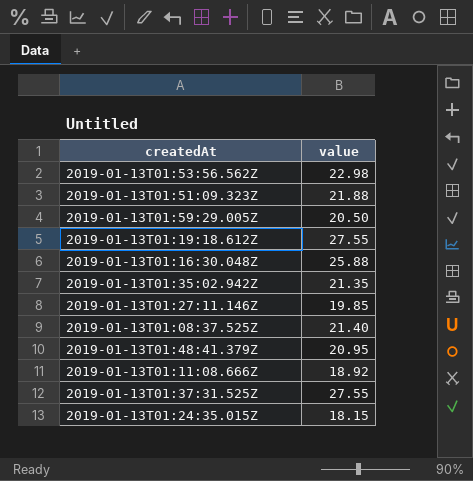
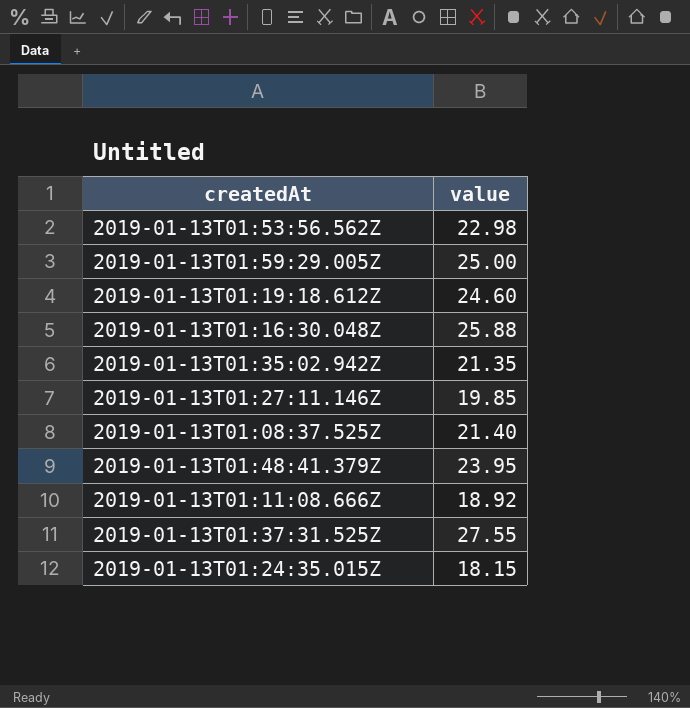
row 2019-01-13T01:51:09.323Z: 21.88 -> none
2019-01-13T01:59:29.005Z | value: 20.50 -> 25.00
2019-01-13T01:19:18.612Z | value: 27.55 -> 24.60
2019-01-13T01:48:41.379Z | value: 20.95 -> 23.95

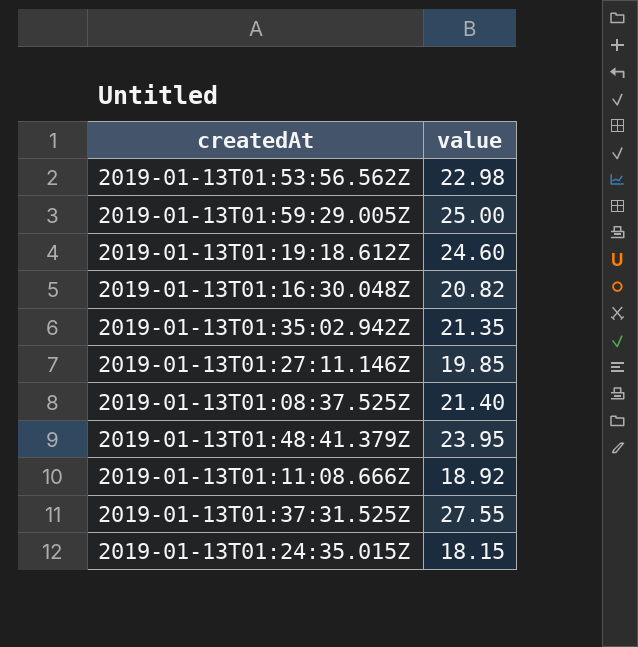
2019-01-13T01:16:30.048Z | value: 25.88 -> 20.82

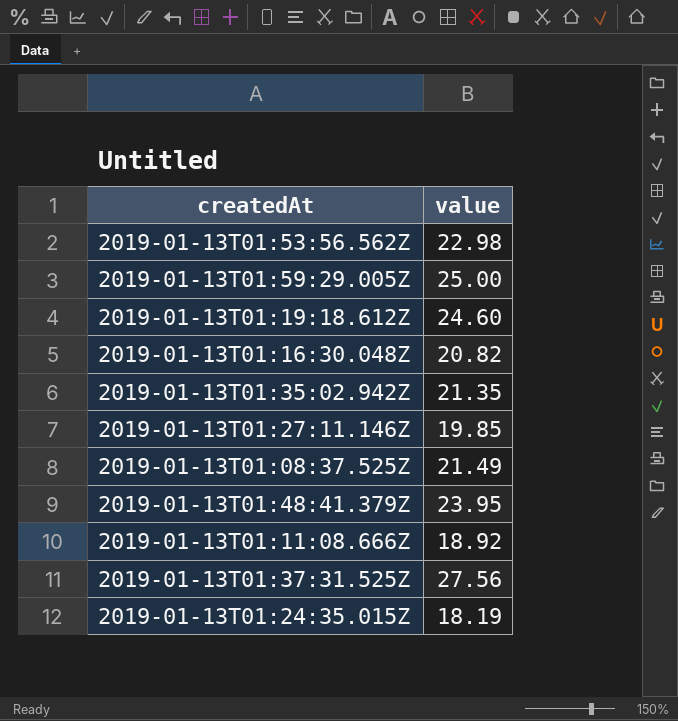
2019-01-13T01:08:37.525Z | value: 21.40 -> 21.49
2019-01-13T01:37:31.525Z | value: 27.55 -> 27.56
2019-01-13T01:24:35.015Z | value: 18.15 -> 18.19

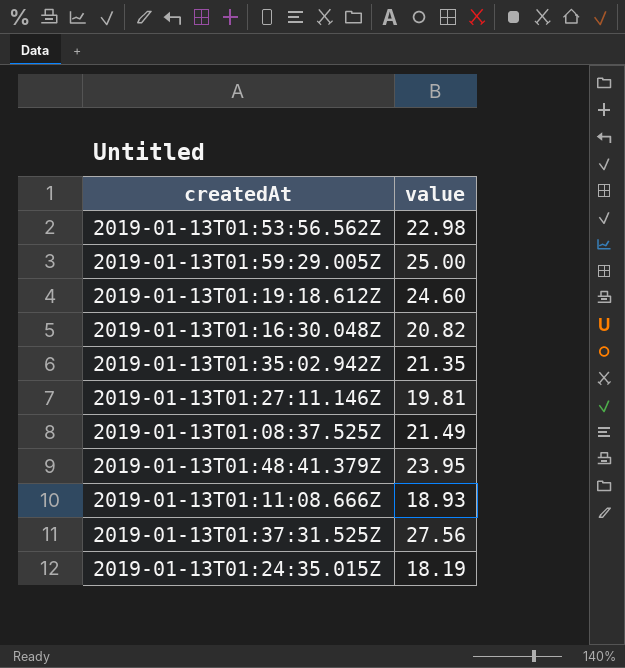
2019-01-13T01:27:11.146Z | value: 19.85 -> 19.81
2019-01-13T01:11:08.666Z | value: 18.92 -> 18.93

